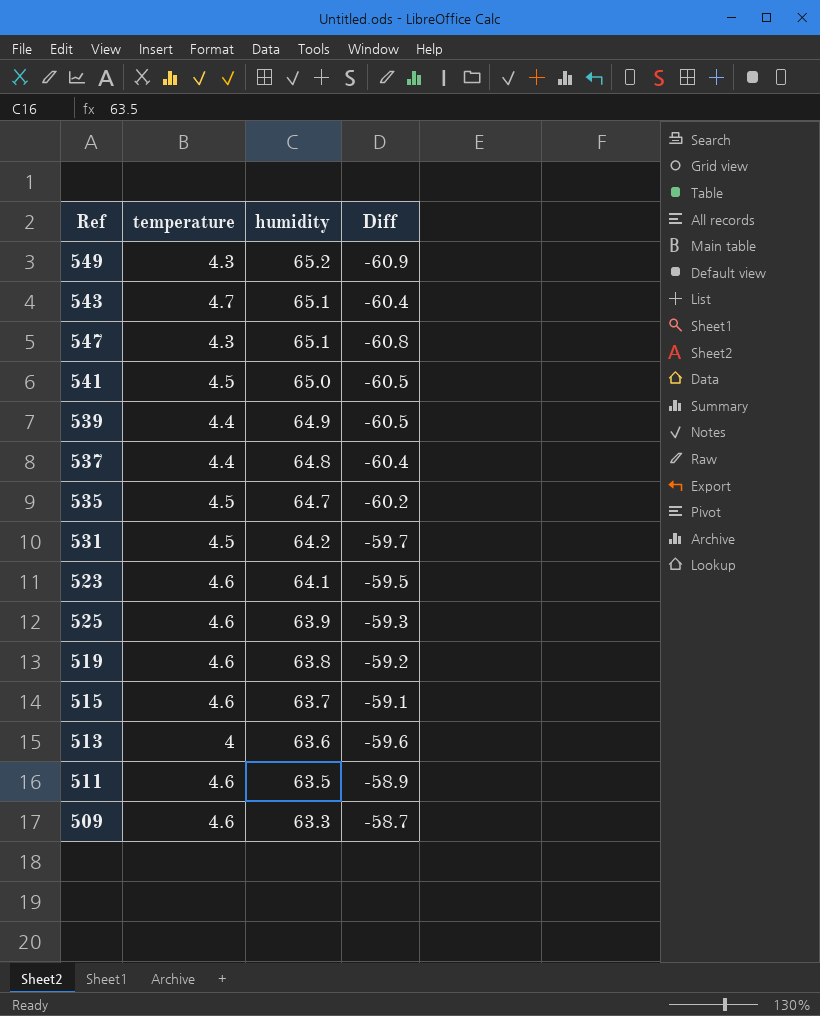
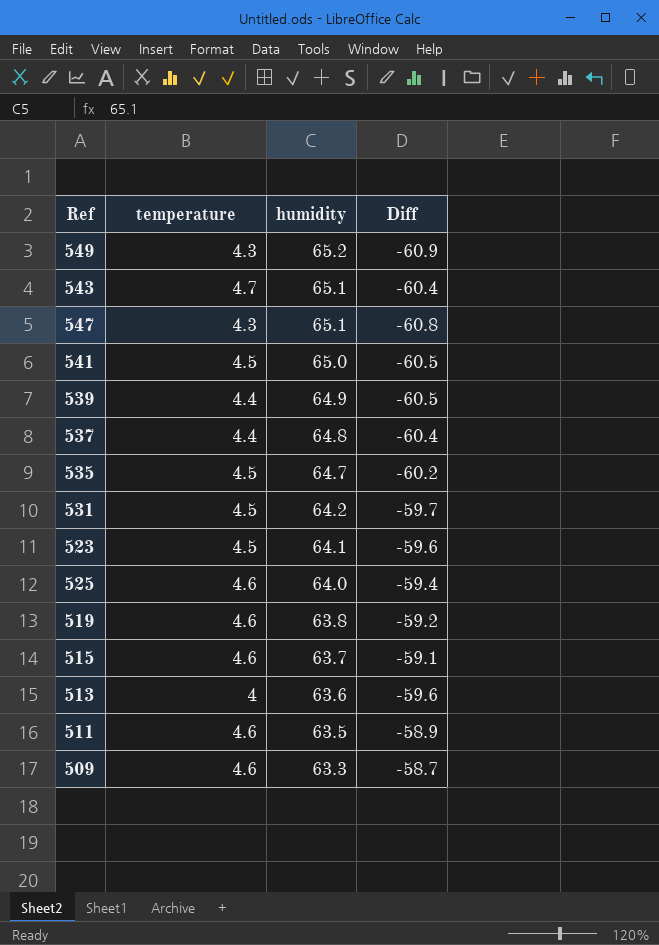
523 | temperature: 4.6 -> 4.5
523 | Diff: -59.5 -> -59.6
525 | humidity: 63.9 -> 64.0
525 | Diff: -59.3 -> -59.4

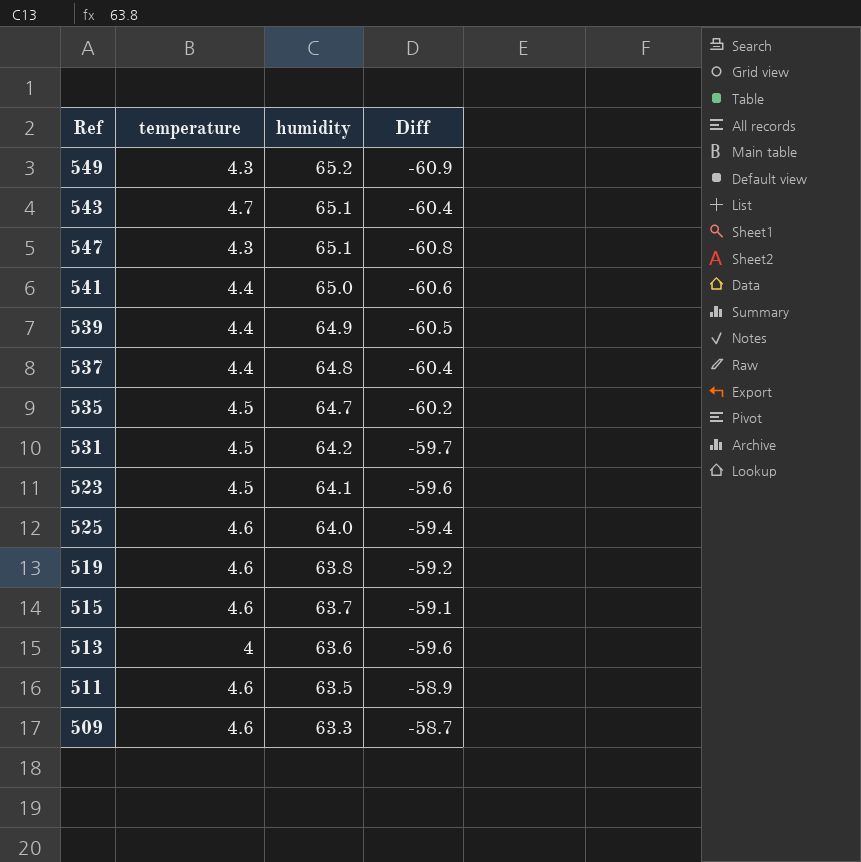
541 | temperature: 4.5 -> 4.4
541 | Diff: -60.5 -> -60.6

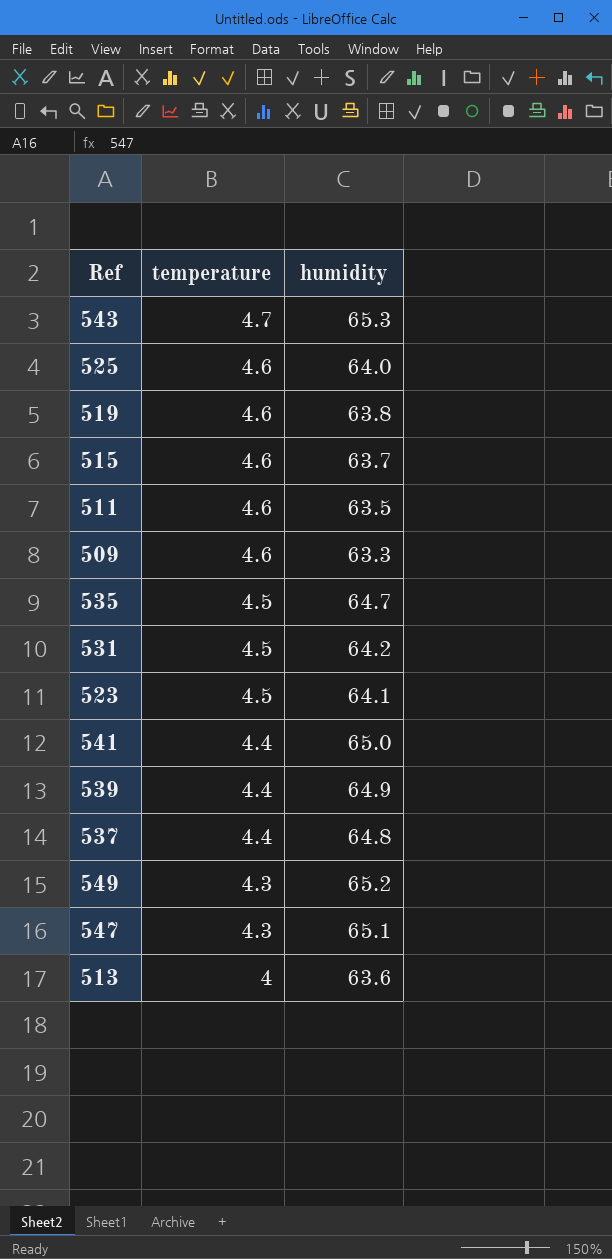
row order: humidity descending -> temperature descending
column Diff | formula: [temperature] - [humidity] -> none
543 | humidity: 65.1 -> 65.3

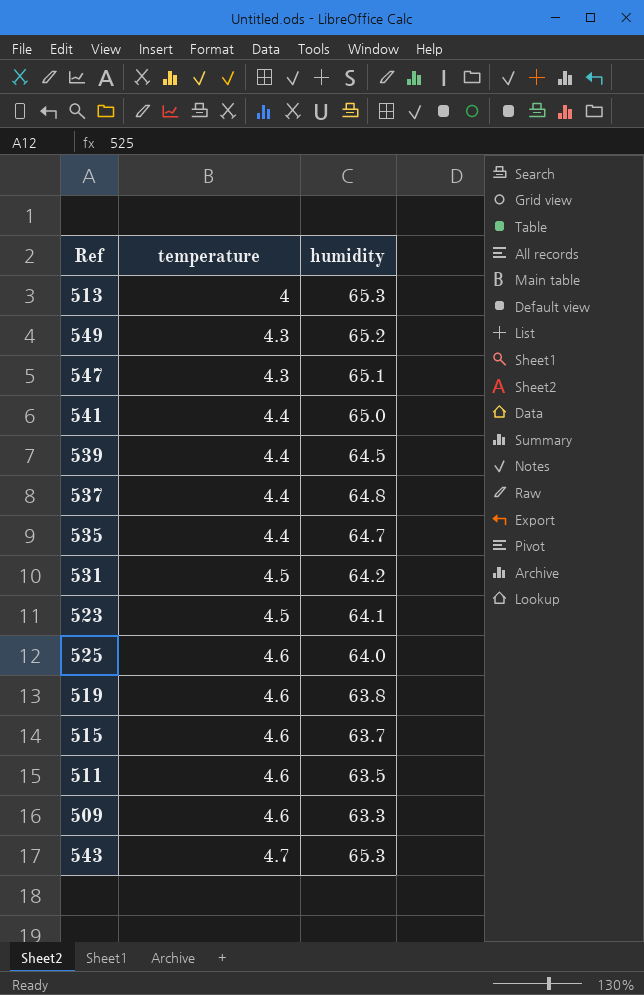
row order: temperature descending -> temperature ascending
513 | humidity: 63.6 -> 65.3
539 | humidity: 64.9 -> 64.5
535 | temperature: 4.5 -> 4.4

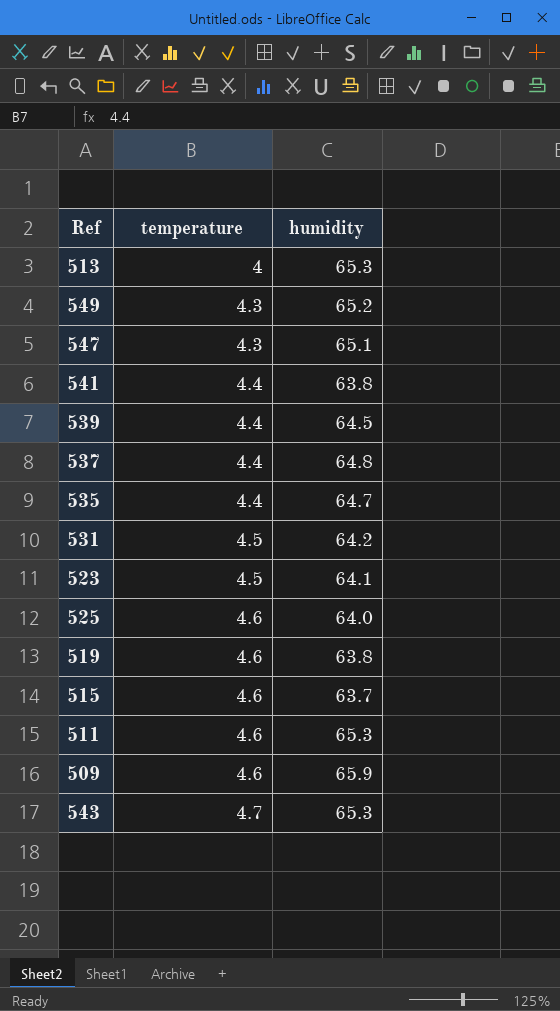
541 | humidity: 65.0 -> 63.8
511 | humidity: 63.5 -> 65.3
509 | humidity: 63.3 -> 65.9

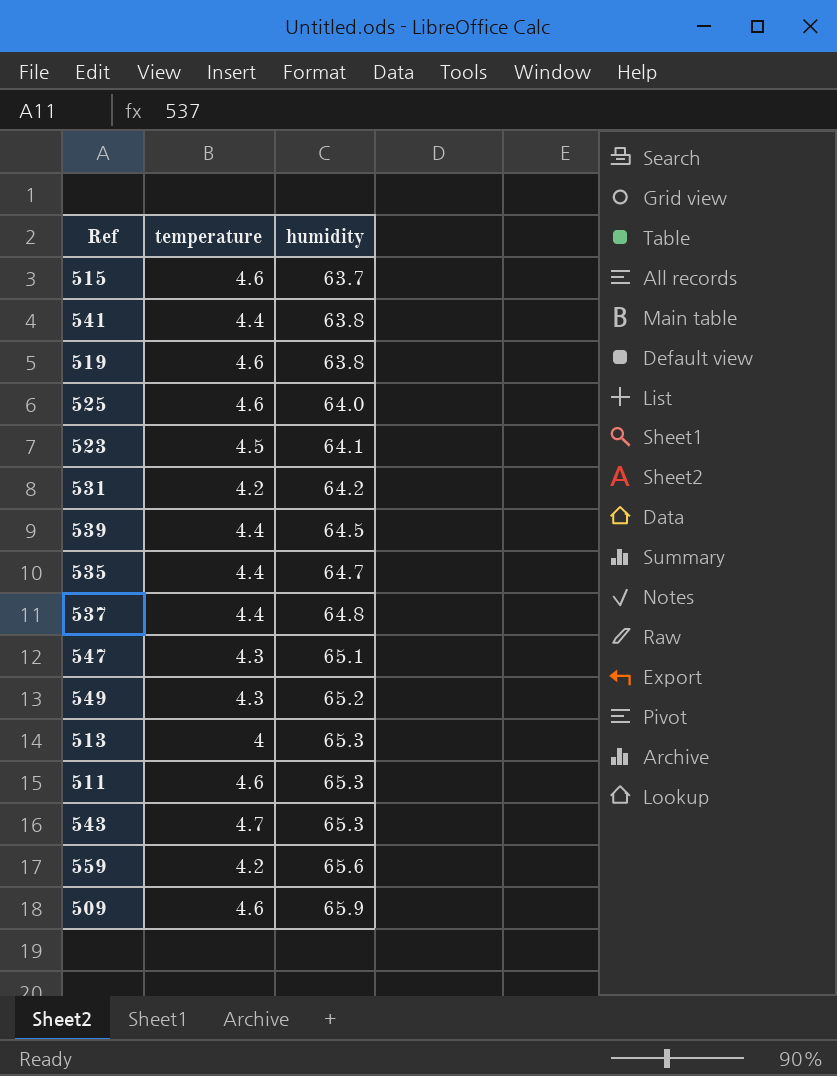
row order: temperature ascending -> humidity ascending
531 | temperature: 4.5 -> 4.2
row 559: none -> 4.2 | 65.6

